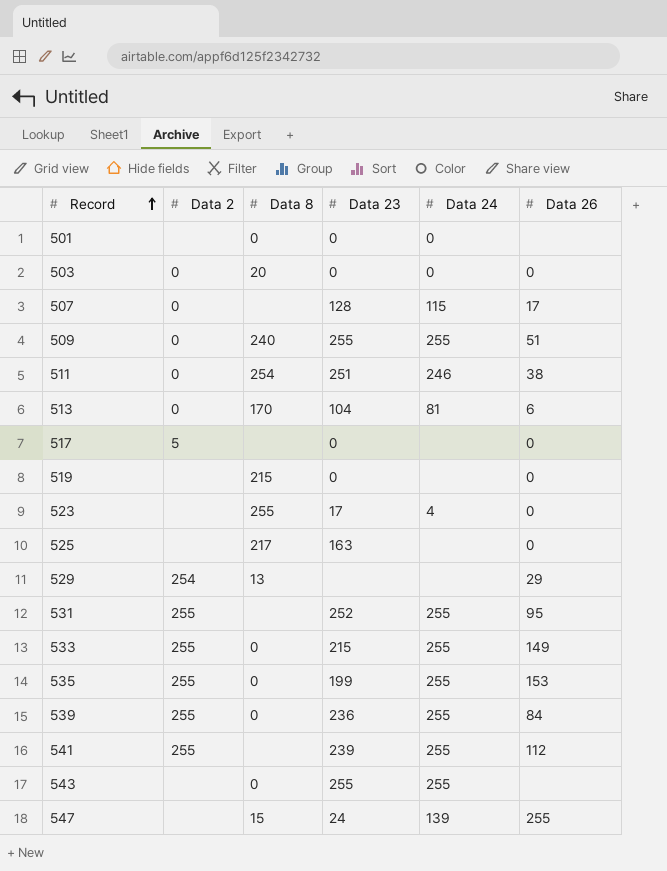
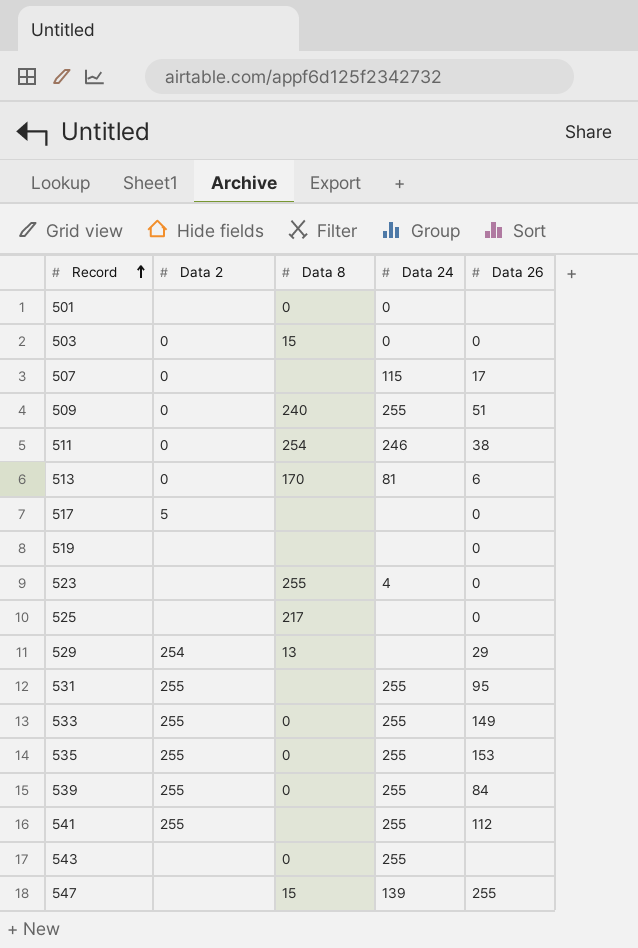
column Data 23 | position: 4 -> none
503 | Data 8: 20 -> 15
519 | Data 8: 215 -> none

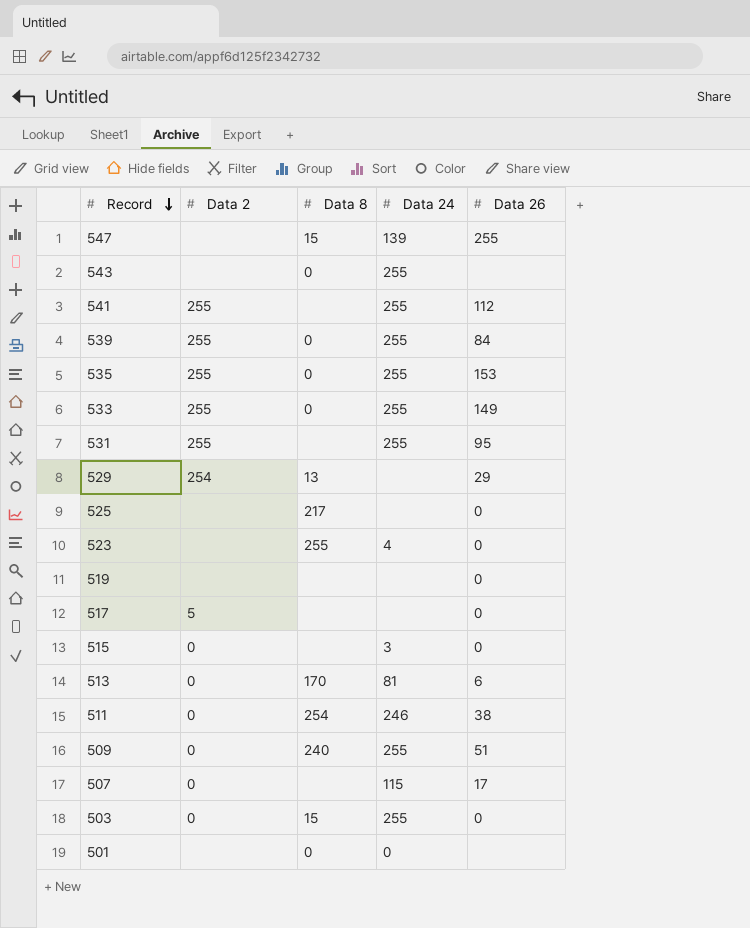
row order: Record ascending -> Record descending
row 515: none -> 0 | none | 3 | 0
503 | Data 24: 0 -> 255

